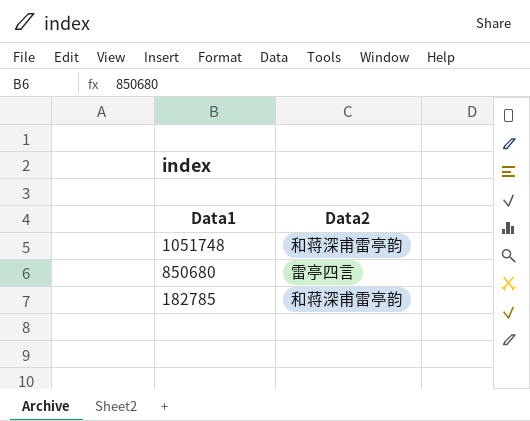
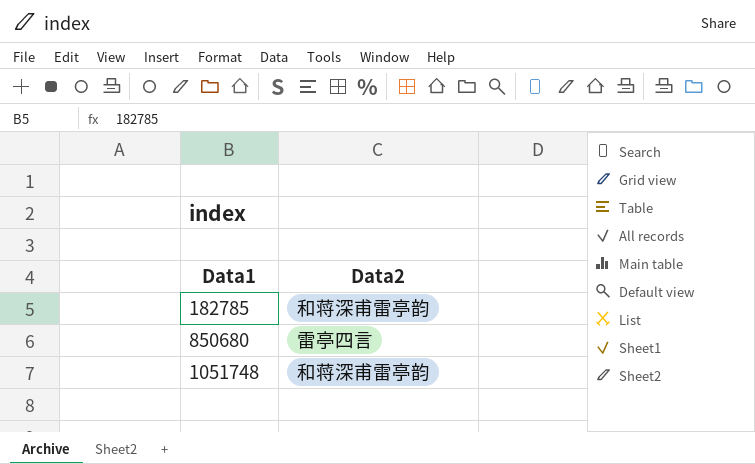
row order: Data1 descending -> Data1 ascending

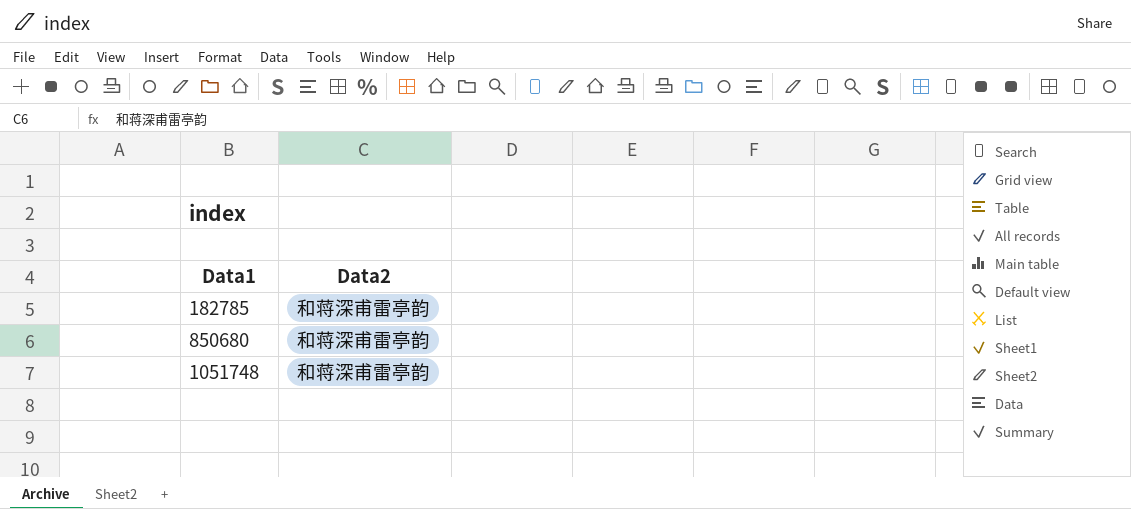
850680 | Data2: 雷亭四言 -> 和蒋深甫雷亭韵

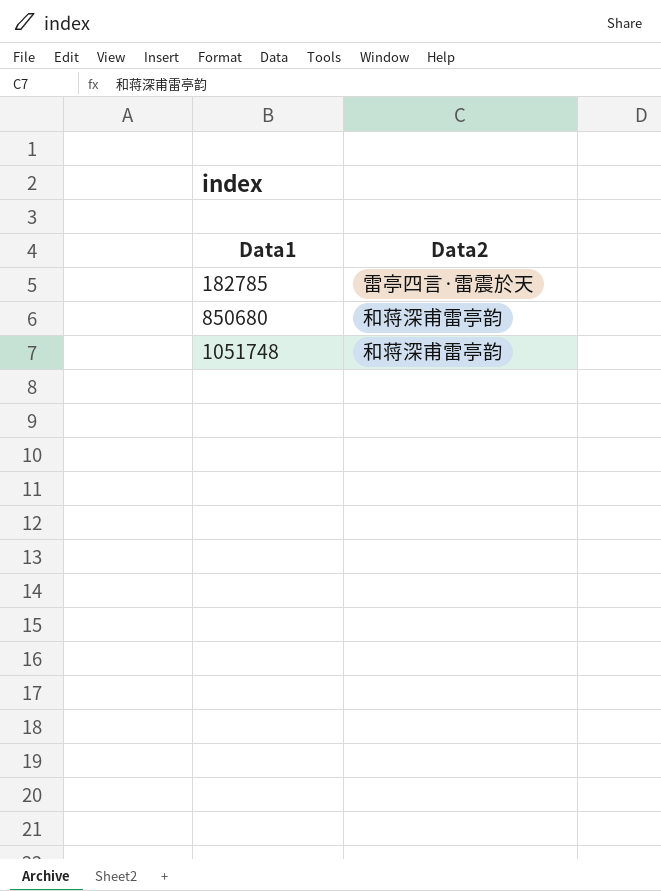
182785 | Data2: 和蒋深甫雷亭韵 -> 雷亭四言·雷震於天

